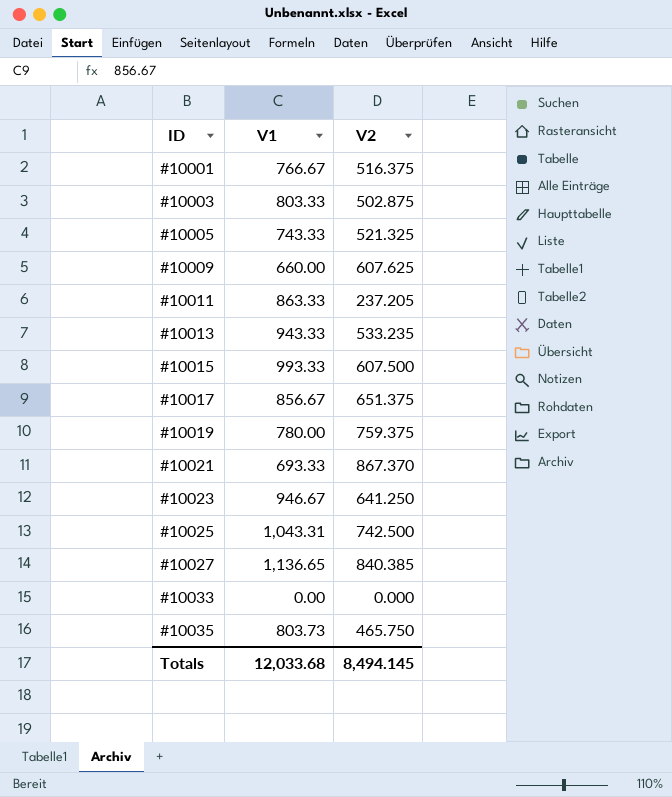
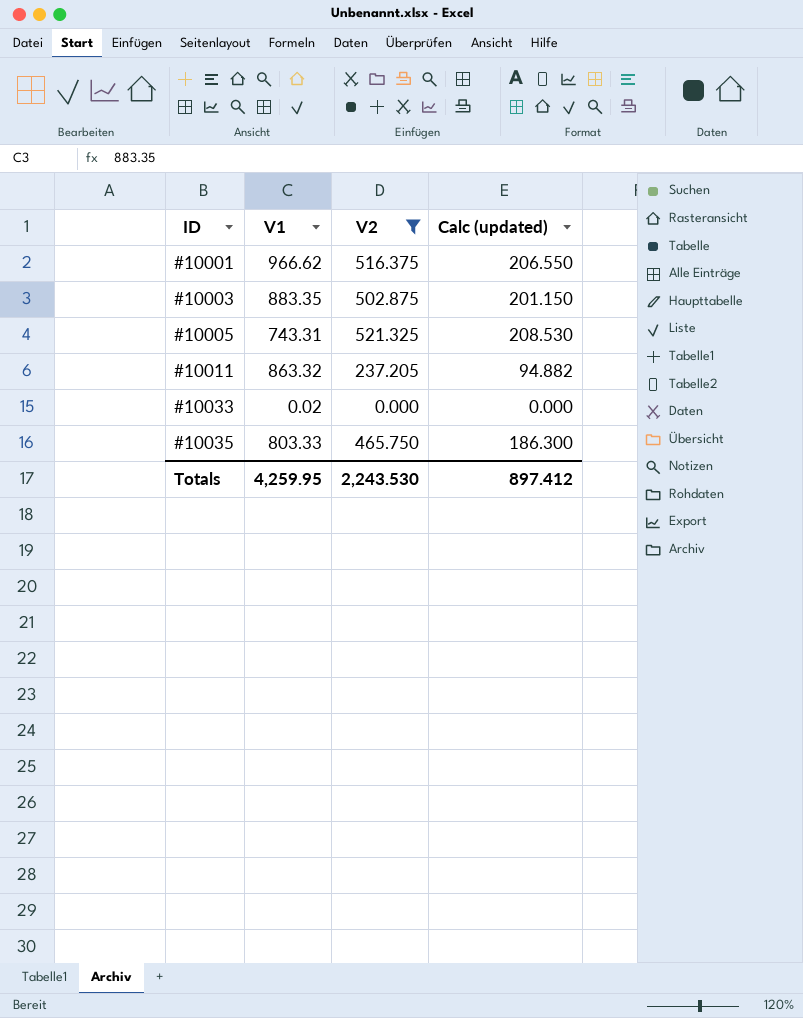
filter: none -> V2 <= 521.325
column Calc (updated) | formula: none -> [V2] * 0.4
#10001 | V1: 766.67 -> 966.62
#10003 | V1: 803.33 -> 883.35
#10005 | V1: 743.33 -> 743.31
#10011 | V1: 863.33 -> 863.32
#10033 | V1: 0.00 -> 0.02
#10035 | V1: 803.73 -> 803.33
Totals | V1: 12,033.68 -> 4,259.95
Totals | V2: 8,494.145 -> 2,243.530

